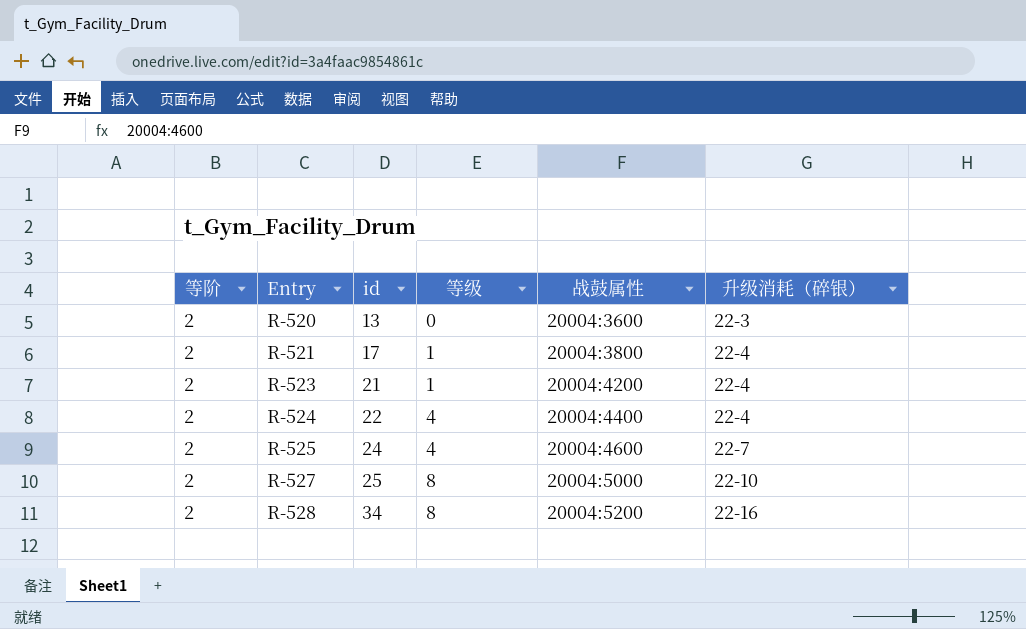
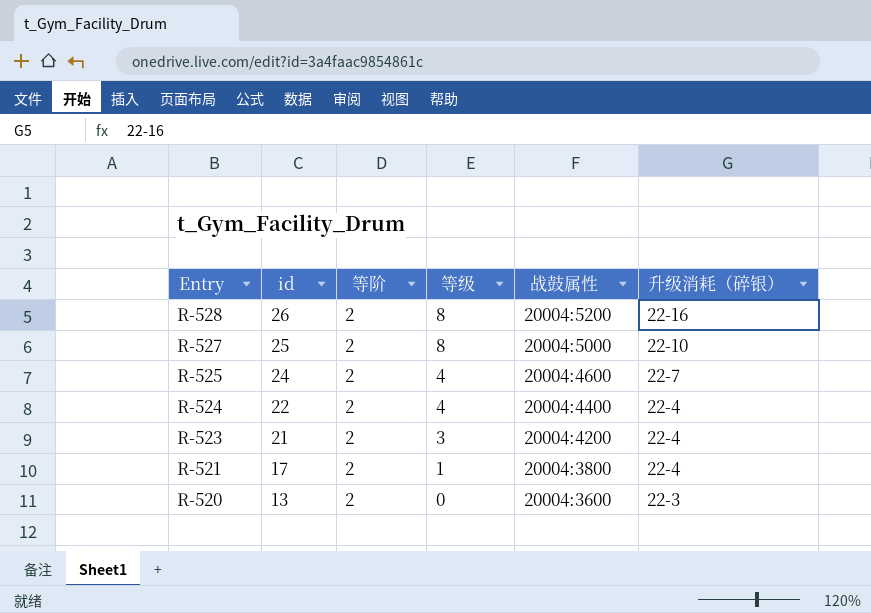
row order: Entry ascending -> Entry descending
column 等阶 | position: 1 -> 3
R-528 | id: 34 -> 26
R-523 | 等级: 1 -> 3

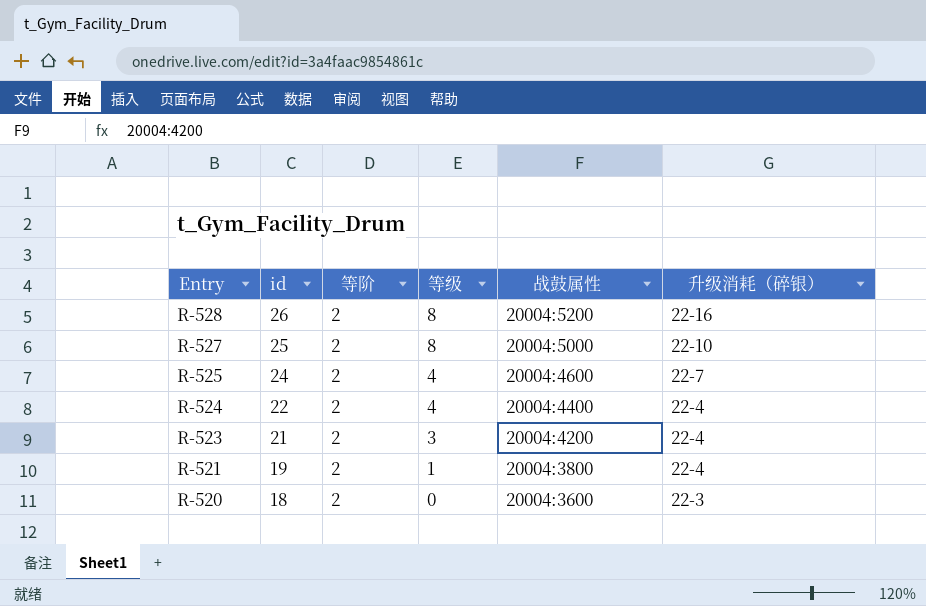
R-521 | id: 17 -> 19
R-520 | id: 13 -> 18

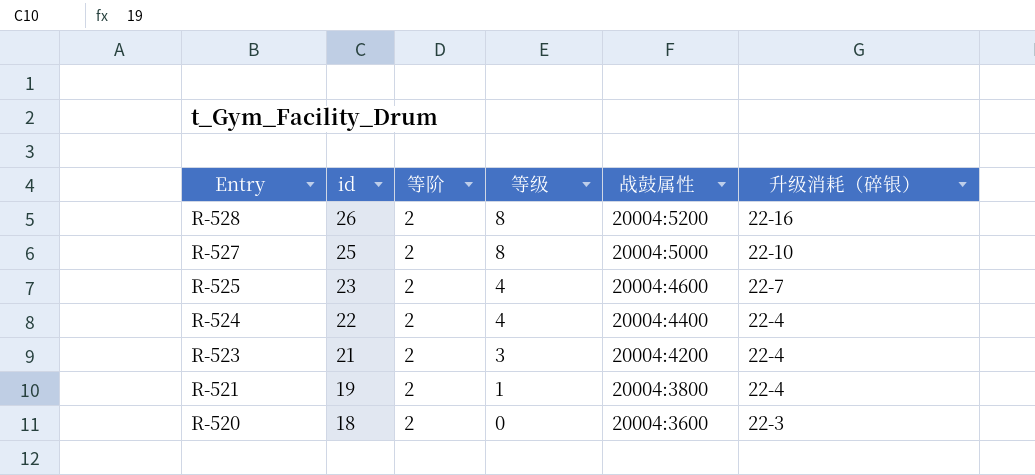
R-525 | id: 24 -> 23

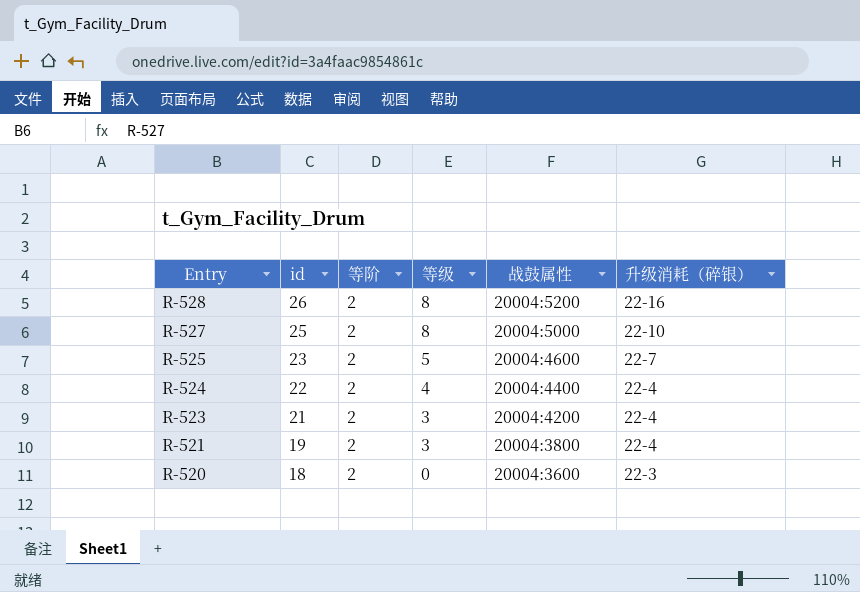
R-525 | 等级: 4 -> 5
R-521 | 等级: 1 -> 3

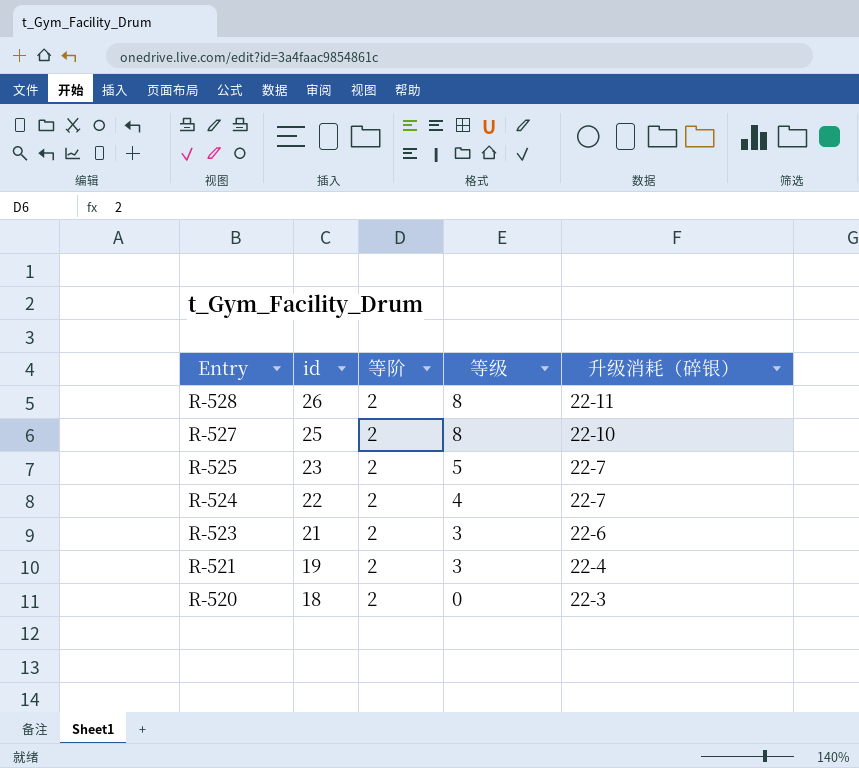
column 战鼓属性 | position: 5 -> none
R-528 | 升级消耗（碎银）: 22-16 -> 22-11
R-524 | 升级消耗（碎银）: 22-4 -> 22-7
R-523 | 升级消耗（碎银）: 22-4 -> 22-6

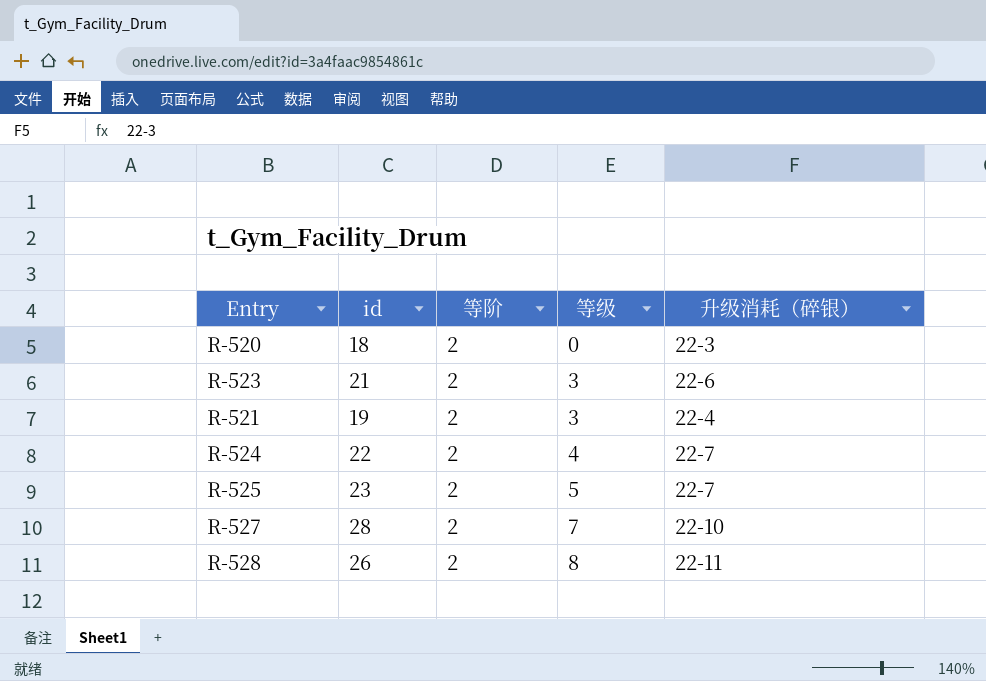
row order: Entry descending -> 等级 ascending
R-527 | id: 25 -> 28
R-527 | 等级: 8 -> 7

